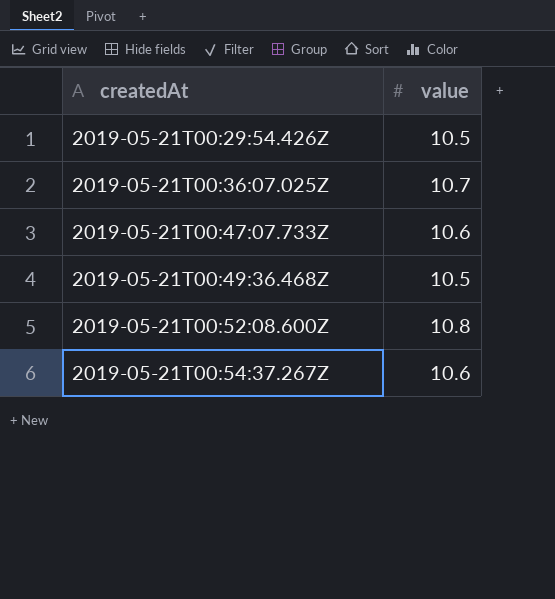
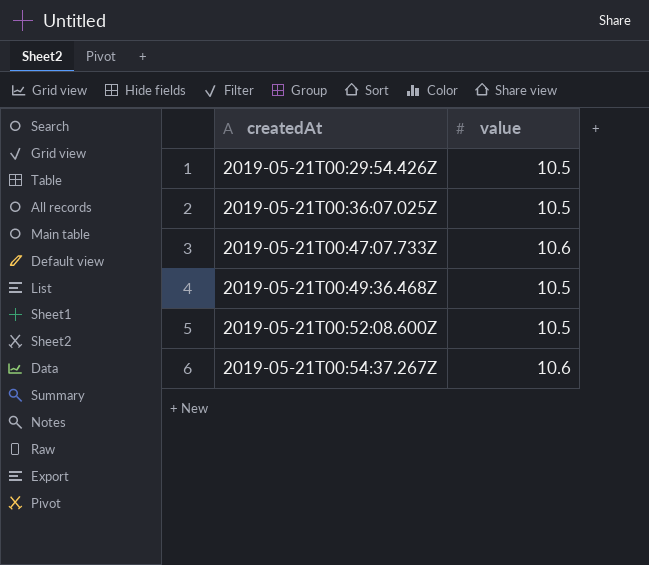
2019-05-21T00:36:07.025Z | value: 10.7 -> 10.5
2019-05-21T00:52:08.600Z | value: 10.8 -> 10.5

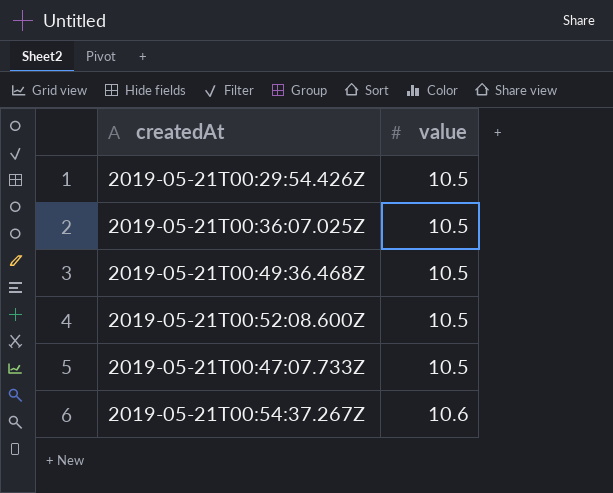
row order: createdAt ascending -> value ascending
2019-05-21T00:47:07.733Z | value: 10.6 -> 10.5

